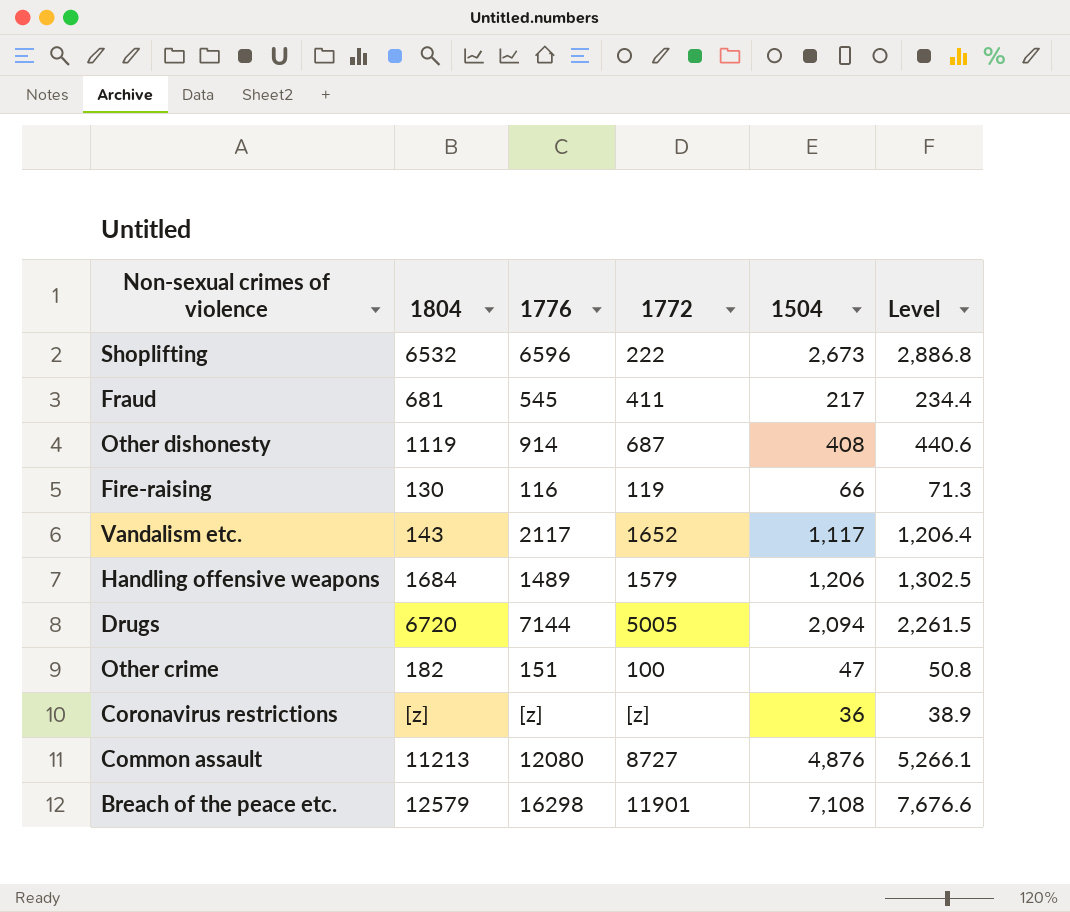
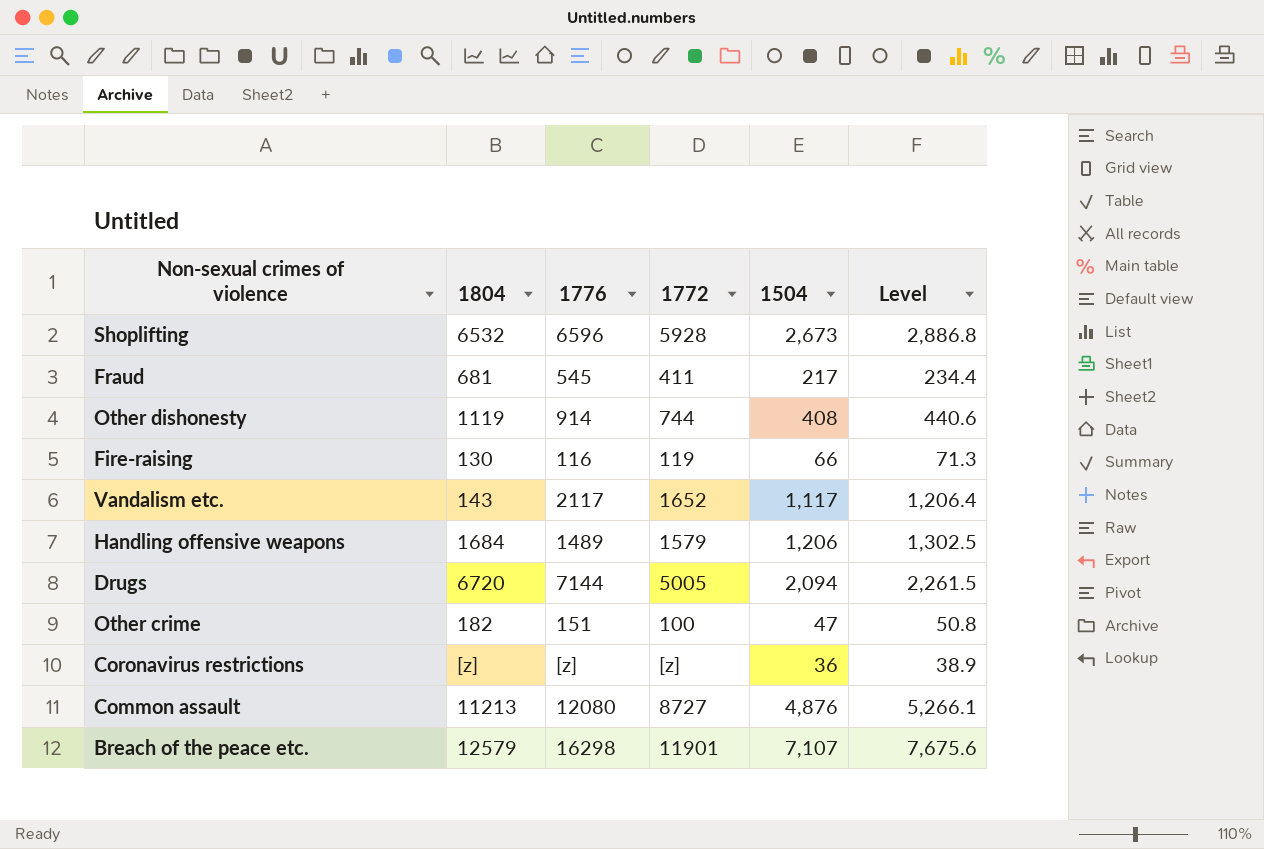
Shoplifting | 1772: 222 -> 5928
Other dishonesty | 1772: 687 -> 744
Breach of the peace etc. | 1504: 7,108 -> 7,107
Breach of the peace etc. | Level: 7,676.6 -> 7,675.6

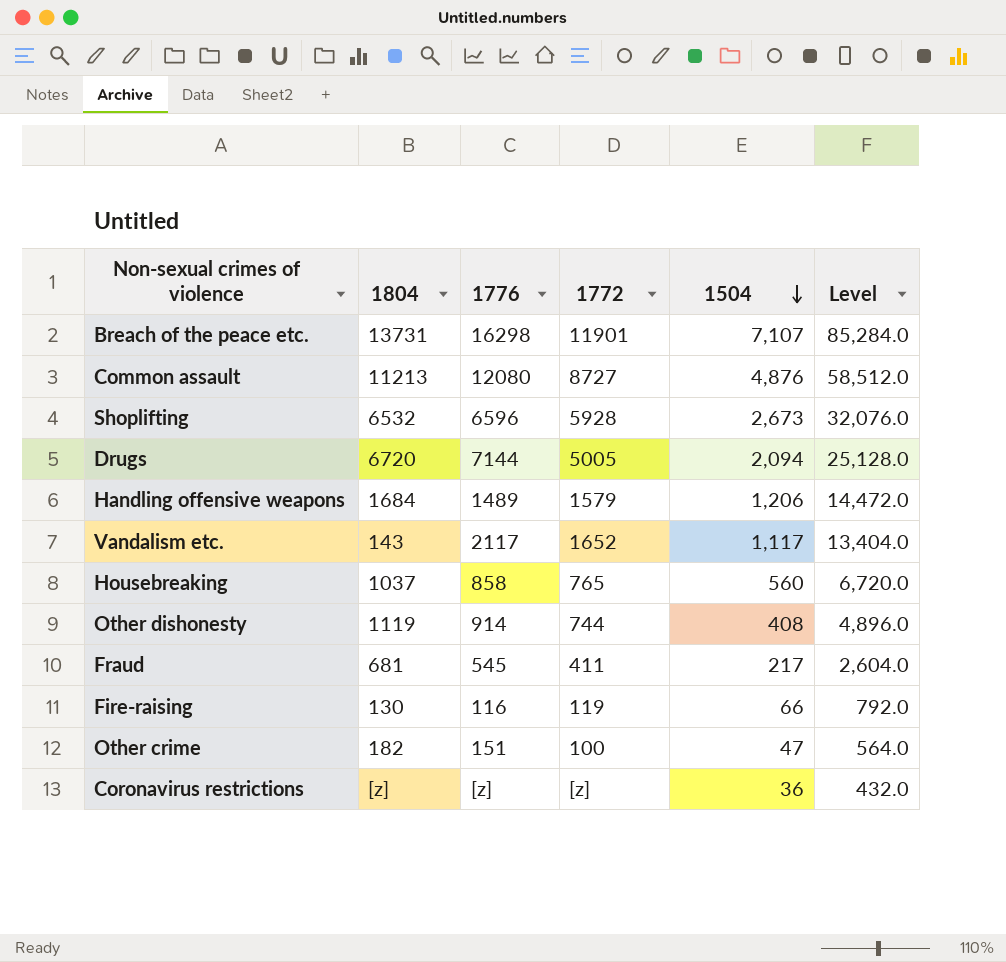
row order: none -> 1504 descending
column Level | formula: [1504] * 1.08 -> [1504] * 12
Breach of the peace etc. | 1804: 12579 -> 13731
row Housebreaking: none -> 1037 | 858 | 765 | 560 | 6,720.0

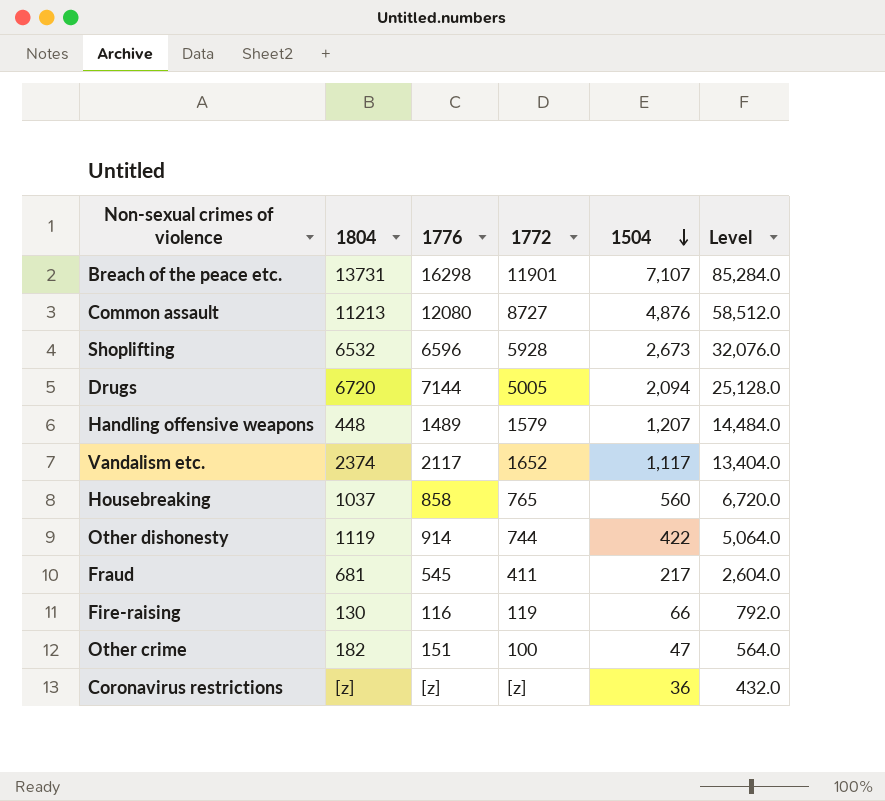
Handling offensive weapons | 1804: 1684 -> 448
Handling offensive weapons | 1504: 1,206 -> 1,207
Handling offensive weapons | Level: 14,472.0 -> 14,484.0
Vandalism etc. | 1804: 143 -> 2374
Other dishonesty | 1504: 408 -> 422
Other dishonesty | Level: 4,896.0 -> 5,064.0

